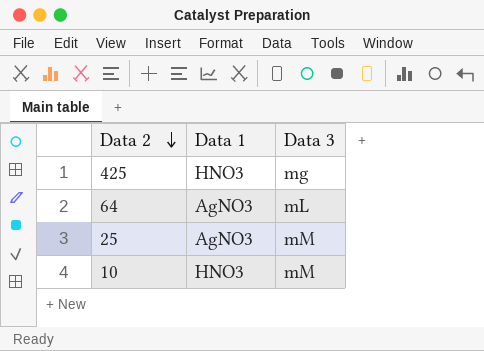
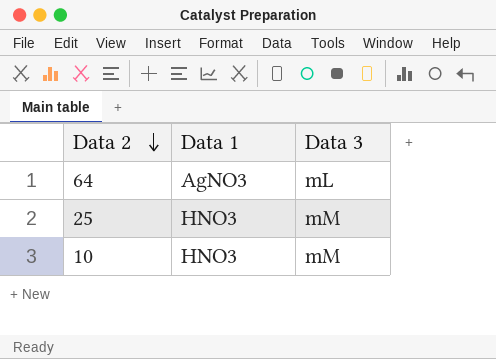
row 425: HNO3 | mg -> none
25 | Data 1: AgNO3 -> HNO3

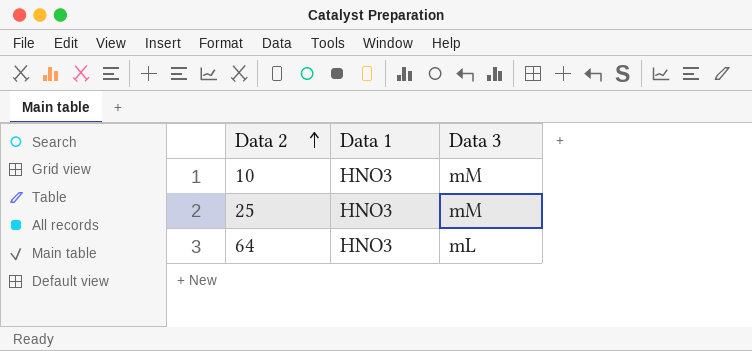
row order: Data 2 descending -> Data 2 ascending
64 | Data 1: AgNO3 -> HNO3

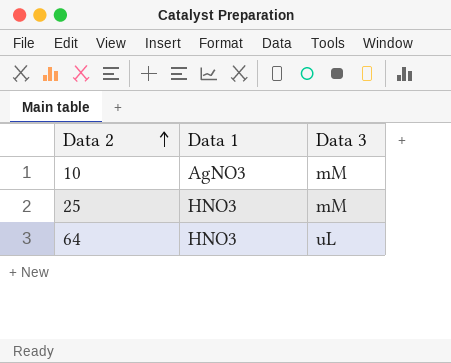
10 | Data 1: HNO3 -> AgNO3
64 | Data 3: mL -> uL

